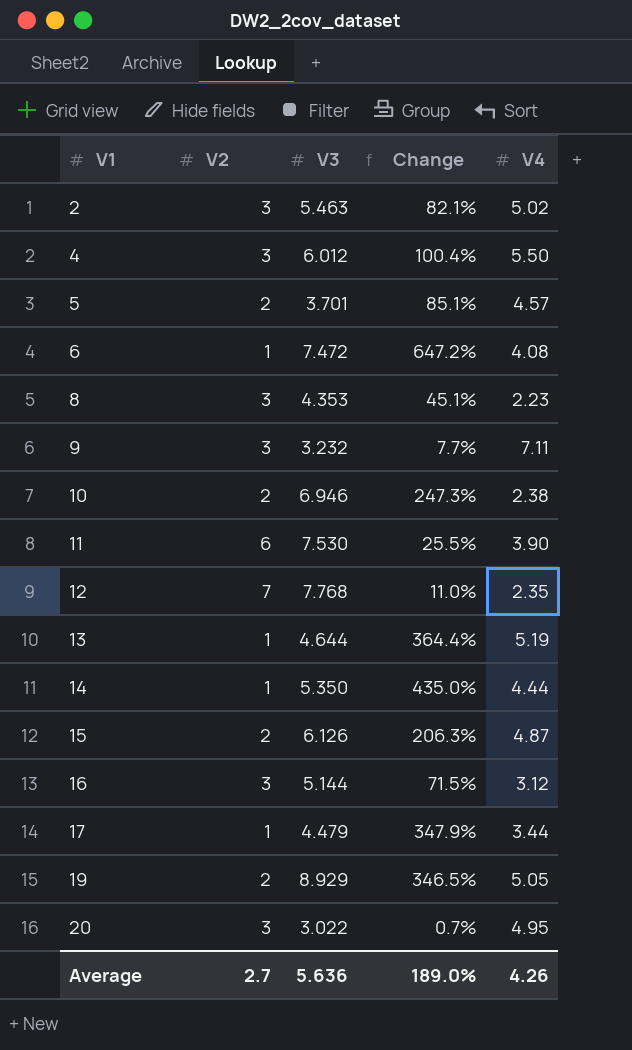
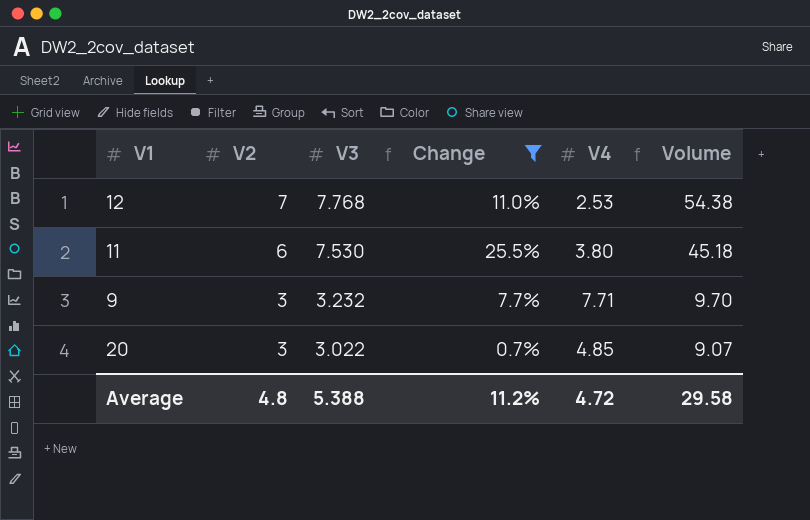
filter: none -> Change <= 25.5%
row order: V1 ascending -> V2 descending
column Volume | formula: none -> [V2] * [V3]
12 | V4: 2.35 -> 2.53
11 | V4: 3.90 -> 3.80
9 | V4: 7.11 -> 7.71
20 | V4: 4.95 -> 4.85
Average | V2: 2.7 -> 4.8
Average | V3: 5.636 -> 5.388
Average | Change: 189.0% -> 11.2%
Average | V4: 4.26 -> 4.72

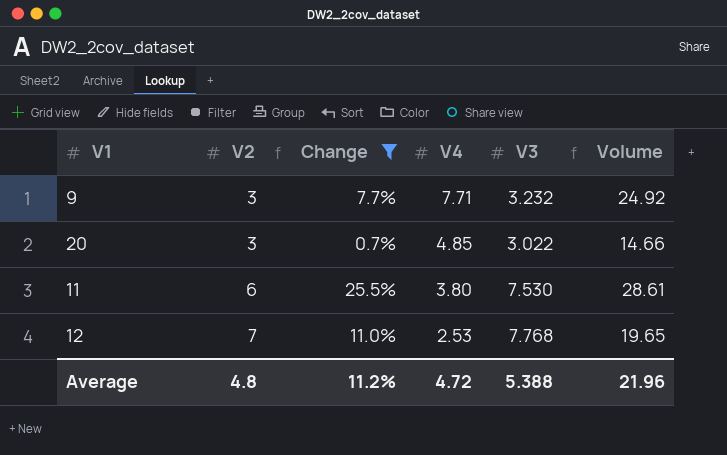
row order: V2 descending -> V2 ascending
column V3 | position: 3 -> 5
column Volume | formula: [V2] * [V3] -> [V4] * [V3]
Average | Volume: 29.58 -> 21.96

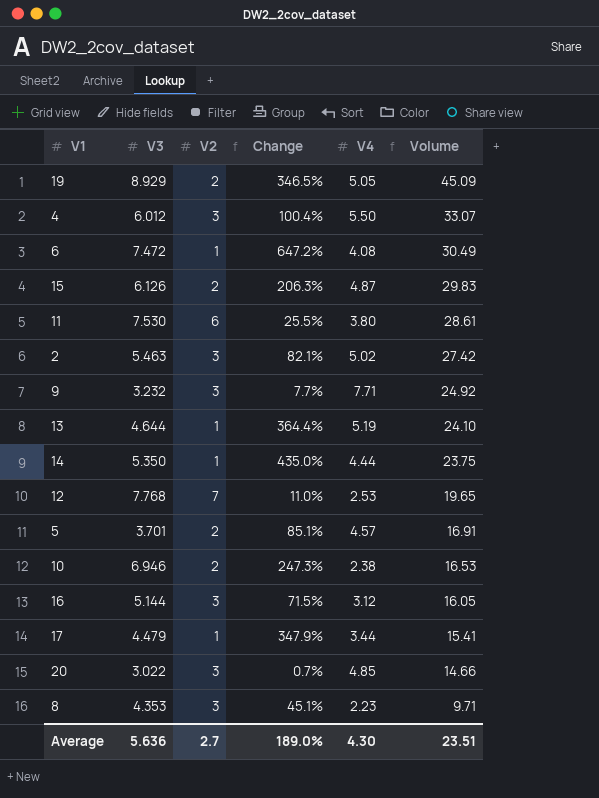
filter: Change <= 25.5% -> none
row order: V2 ascending -> Volume descending
column V3 | position: 5 -> 2
Average | V3: 5.388 -> 5.636
Average | V2: 4.8 -> 2.7
Average | Change: 11.2% -> 189.0%
Average | V4: 4.72 -> 4.30
Average | Volume: 21.96 -> 23.51

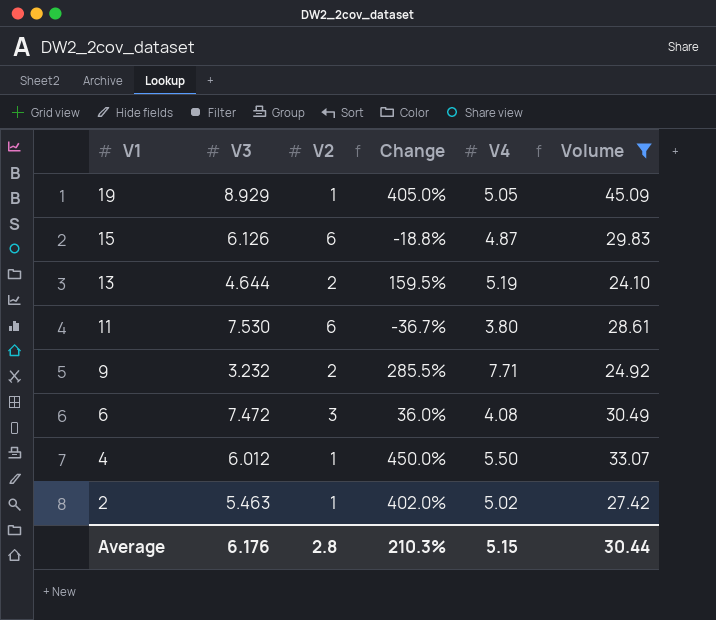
filter: none -> Volume >= 24.10
row order: Volume descending -> V1 descending
column Change | formula: ([V3] - [V2]) / [V2] -> ([V4] - [V2]) / [V2]
19 | V2: 2 -> 1
15 | V2: 2 -> 6
13 | V2: 1 -> 2
9 | V2: 3 -> 2
6 | V2: 1 -> 3
4 | V2: 3 -> 1
2 | V2: 3 -> 1
Average | V3: 5.636 -> 6.176
Average | V2: 2.7 -> 2.8
Average | Change: 189.0% -> 210.3%
Average | V4: 4.30 -> 5.15
Average | Volume: 23.51 -> 30.44

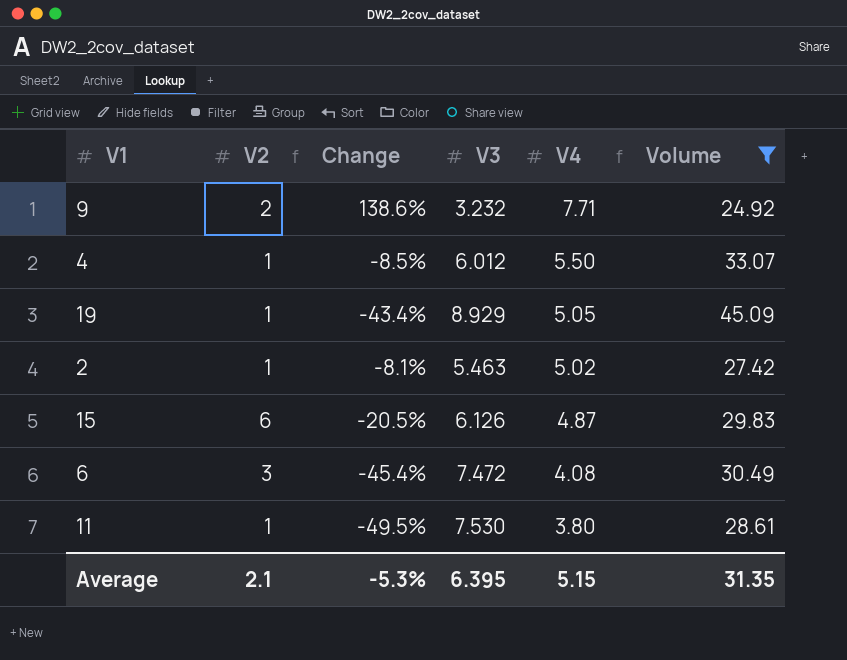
row order: V1 descending -> V4 descending
column Change | formula: ([V4] - [V2]) / [V2] -> ([V4] - [V3]) / [V3]
column V3 | position: 2 -> 4
row 13: 4.644 | 2 | 159.5% | 5.19 | 24.10 -> none
11 | V2: 6 -> 1
Average | V2: 2.8 -> 2.1
Average | Change: 210.3% -> -5.3%
Average | V3: 6.176 -> 6.395
Average | Volume: 30.44 -> 31.35

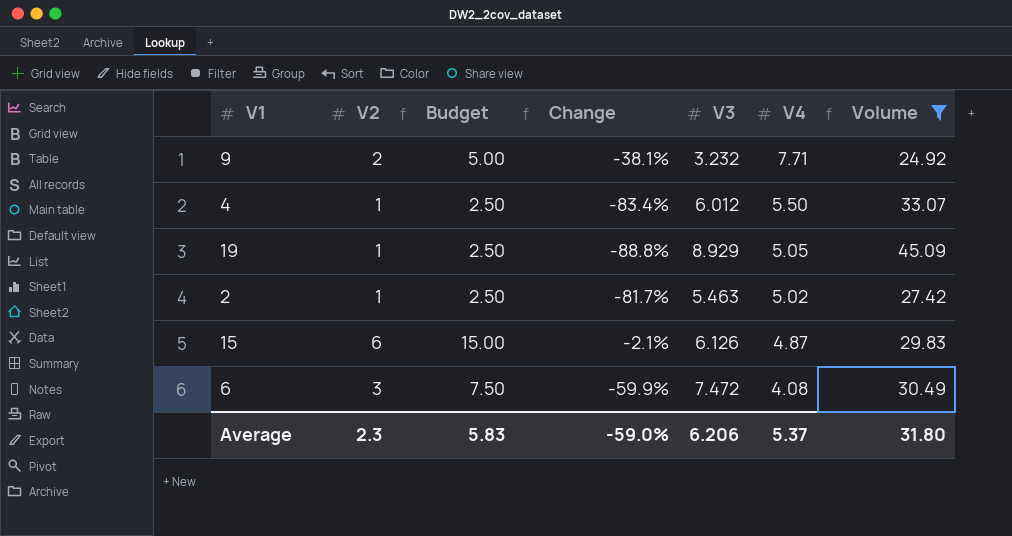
column Budget | formula: none -> [V2] * 2.5
column Change | formula: ([V4] - [V3]) / [V3] -> ([V2] - [V3]) / [V3]
row 11: 1 | -49.5% | 7.530 | 3.80 | 28.61 -> none
Average | V2: 2.1 -> 2.3
Average | Change: -5.3% -> -59.0%
Average | V3: 6.395 -> 6.206
Average | V4: 5.15 -> 5.37
Average | Volume: 31.35 -> 31.80

